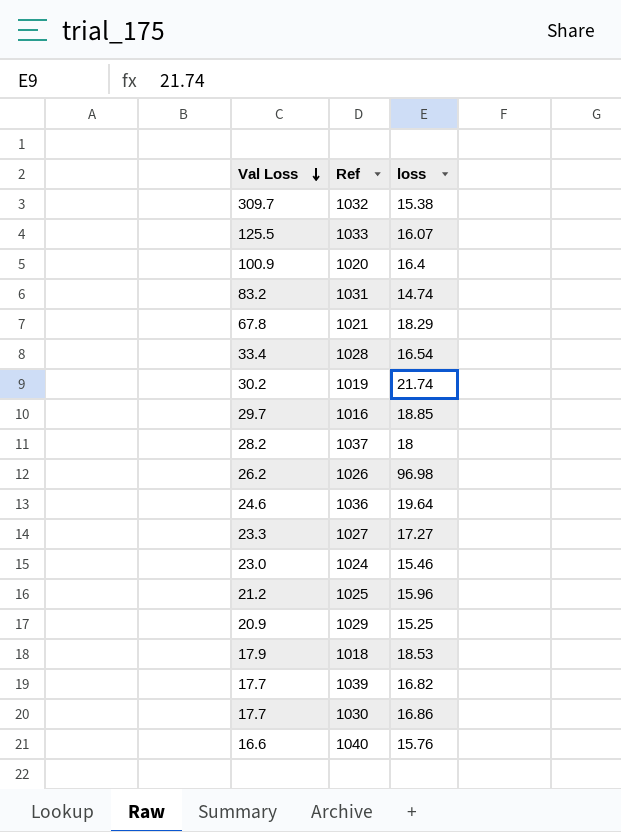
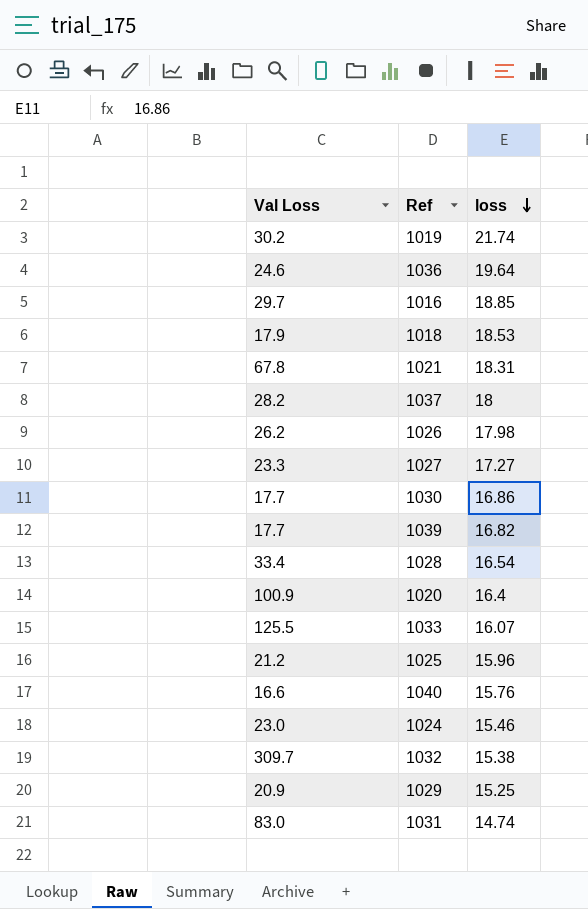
row order: Val Loss descending -> loss descending
1021 | loss: 18.29 -> 18.31
1026 | loss: 96.98 -> 17.98
1031 | Val Loss: 83.2 -> 83.0

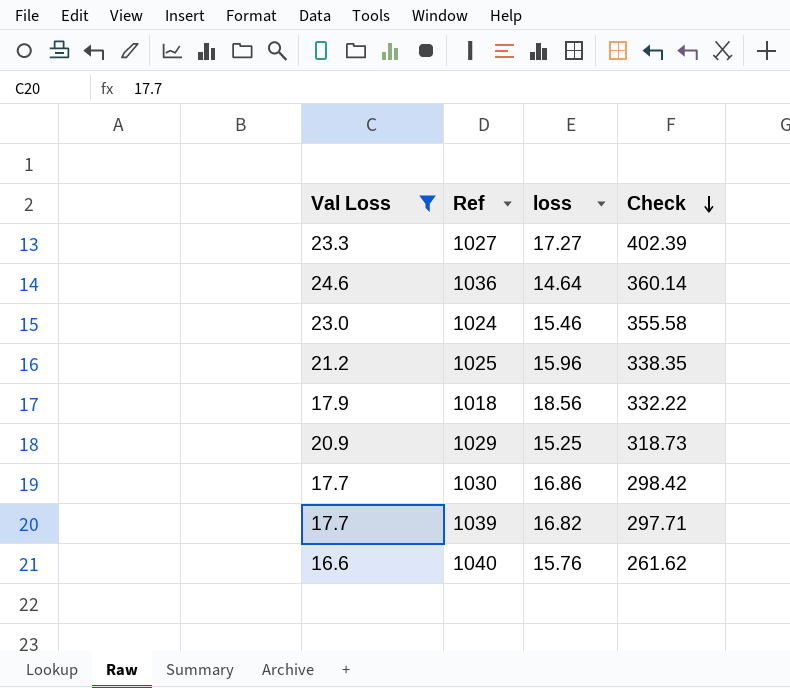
filter: none -> Val Loss <= 24.6
row order: loss descending -> Check descending
column Check | formula: none -> [Val Loss] * [loss]
1036 | loss: 19.64 -> 14.64
1018 | loss: 18.53 -> 18.56

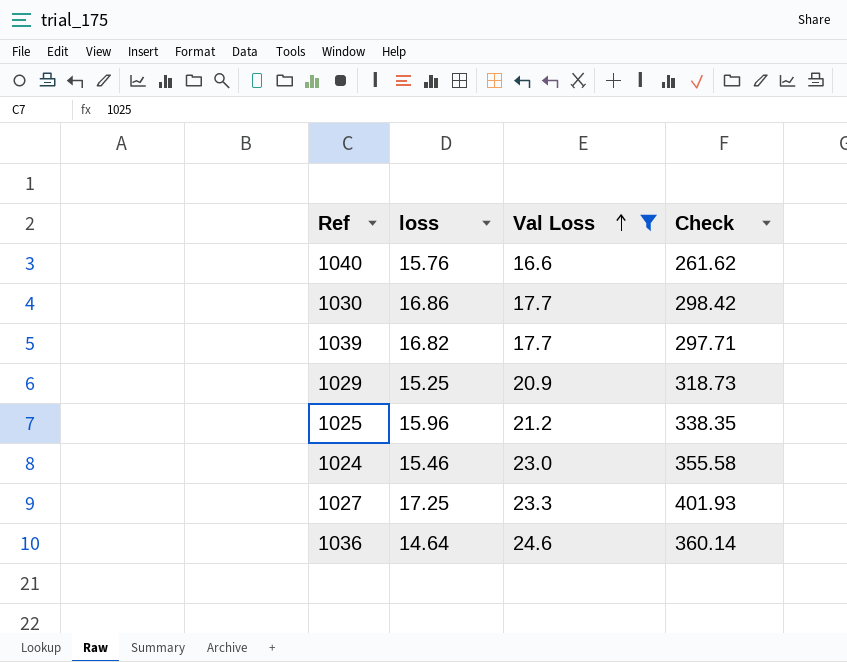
row order: Check descending -> Val Loss ascending
column Val Loss | position: 1 -> 3
row 1018: 17.9 | 18.56 | 332.22 -> none
1027 | loss: 17.27 -> 17.25
1027 | Check: 402.39 -> 401.93

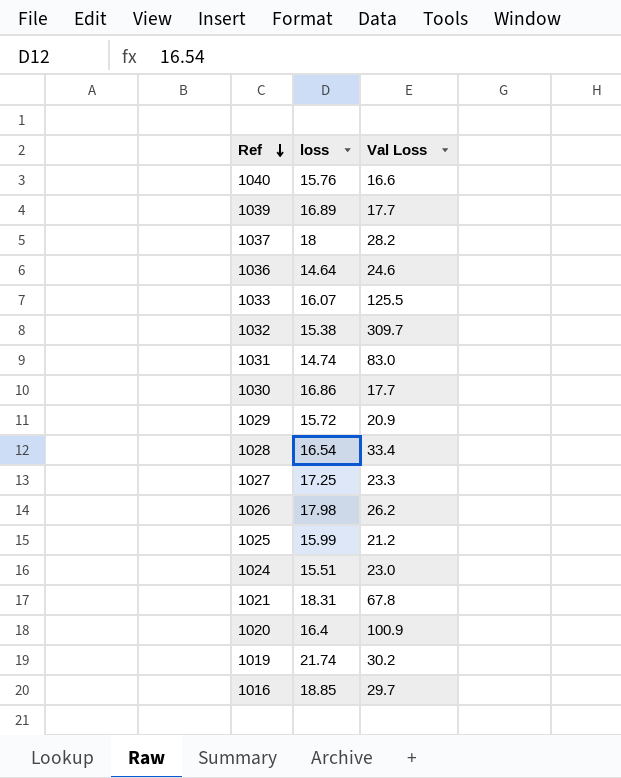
filter: Val Loss <= 24.6 -> none
row order: Val Loss ascending -> Ref descending
column Check | formula: [loss] * [Val Loss] -> none
1039 | loss: 16.82 -> 16.89
1029 | loss: 15.25 -> 15.72
1025 | loss: 15.96 -> 15.99
1024 | loss: 15.46 -> 15.51

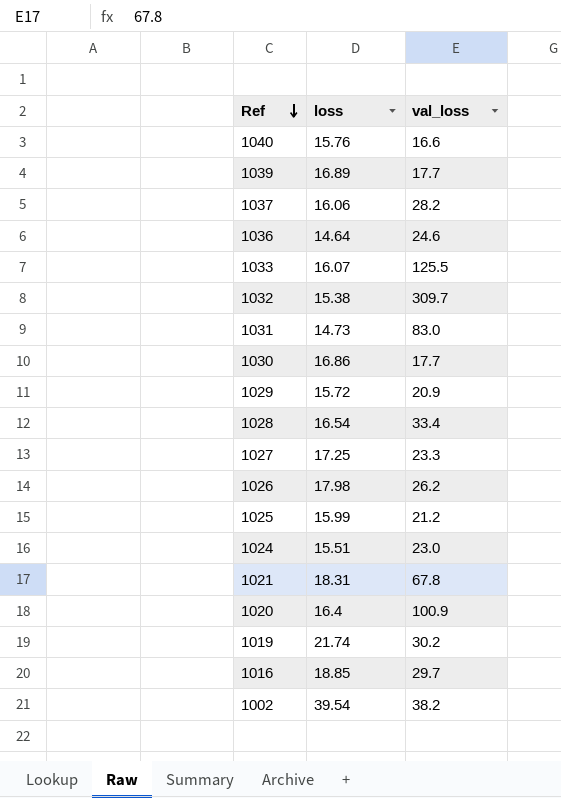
column name: Val Loss -> val_loss
1037 | loss: 18 -> 16.06
1031 | loss: 14.74 -> 14.73
row 1002: none -> 39.54 | 38.2

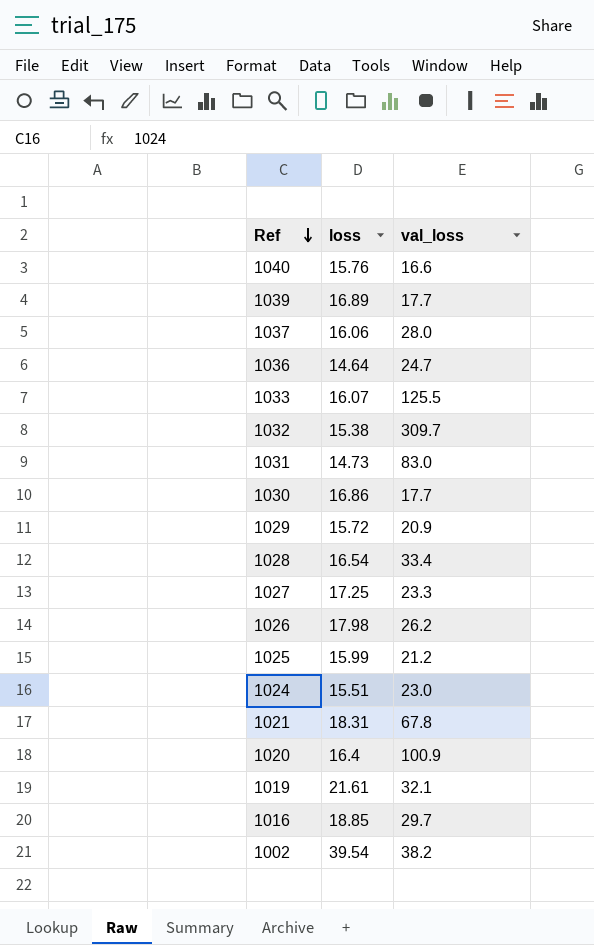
1037 | val_loss: 28.2 -> 28.0
1036 | val_loss: 24.6 -> 24.7
1019 | loss: 21.74 -> 21.61
1019 | val_loss: 30.2 -> 32.1

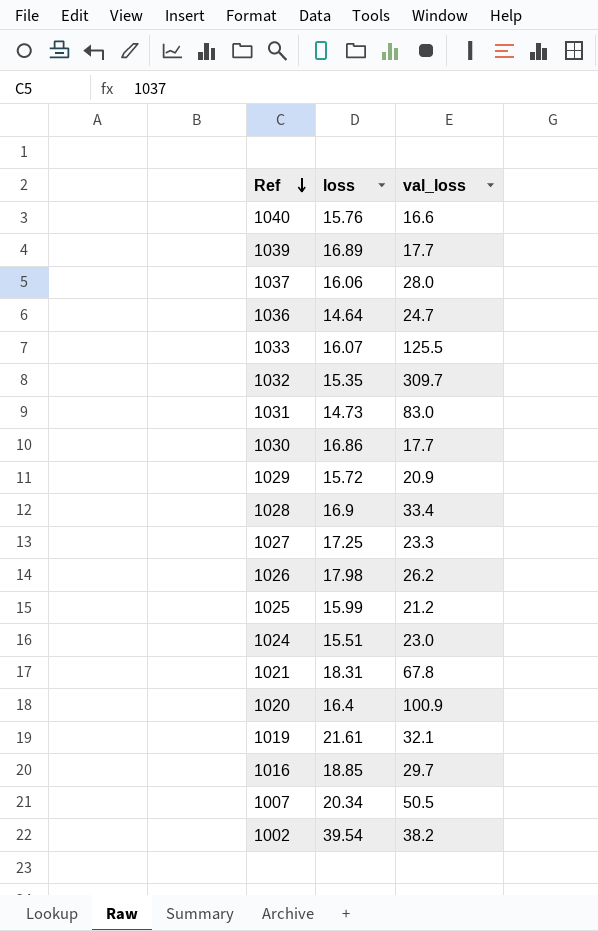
1032 | loss: 15.38 -> 15.35
1028 | loss: 16.54 -> 16.9
row 1007: none -> 20.34 | 50.5

